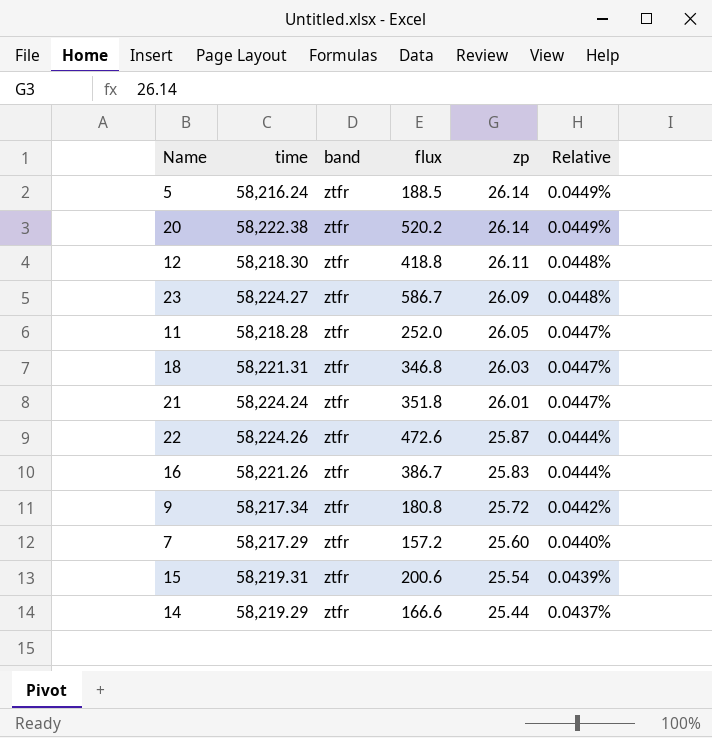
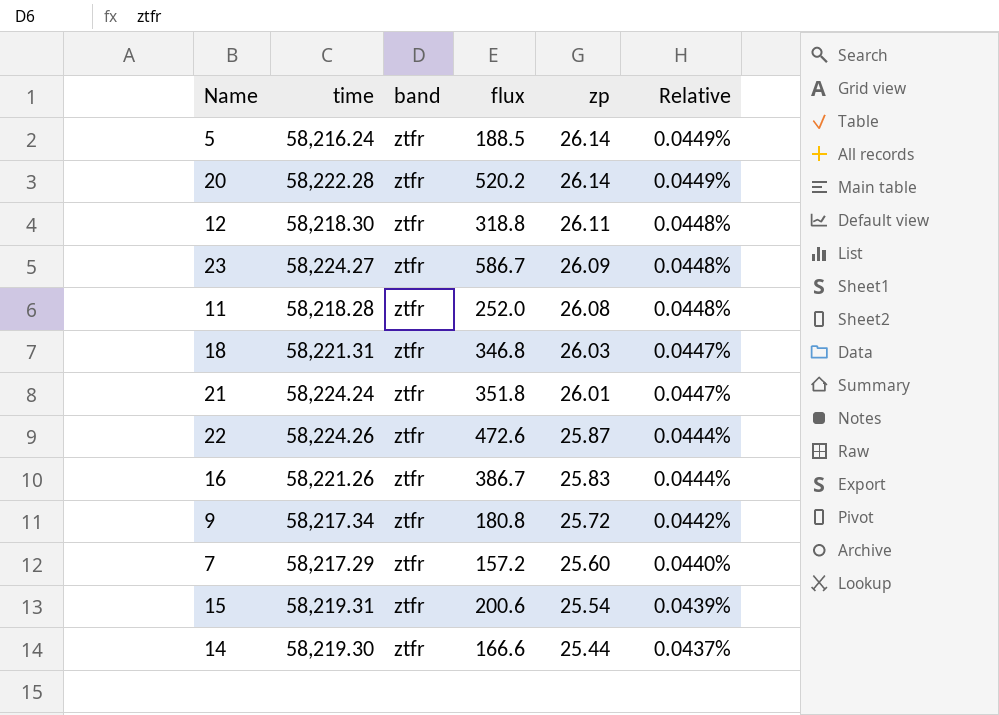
20 | time: 58,222.38 -> 58,222.28
12 | flux: 418.8 -> 318.8
11 | zp: 26.05 -> 26.08
11 | Relative: 0.0447% -> 0.0448%
14 | time: 58,219.29 -> 58,219.30

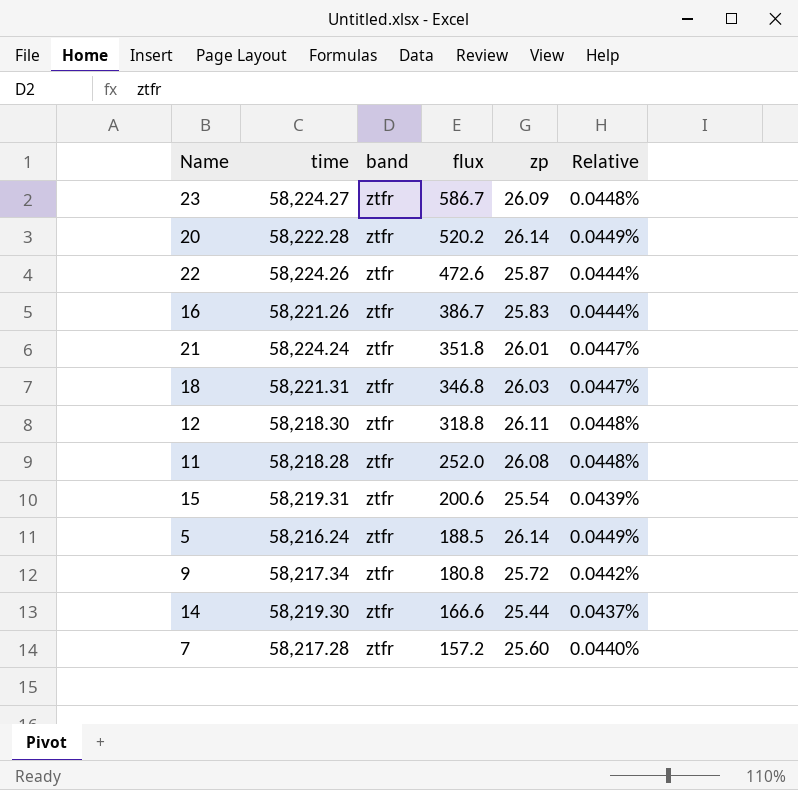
row order: zp descending -> flux descending
7 | time: 58,217.29 -> 58,217.28

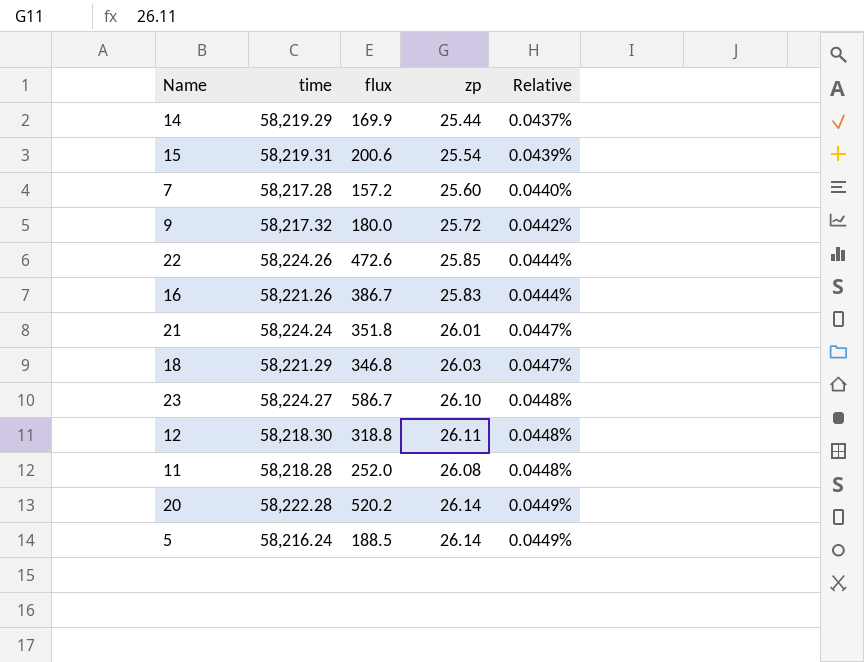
row order: flux descending -> Relative ascending
column band | position: 3 -> none
14 | time: 58,219.30 -> 58,219.29
14 | flux: 166.6 -> 169.9
9 | time: 58,217.34 -> 58,217.32
9 | flux: 180.8 -> 180.0
22 | zp: 25.87 -> 25.85
18 | time: 58,221.31 -> 58,221.29
23 | zp: 26.09 -> 26.10

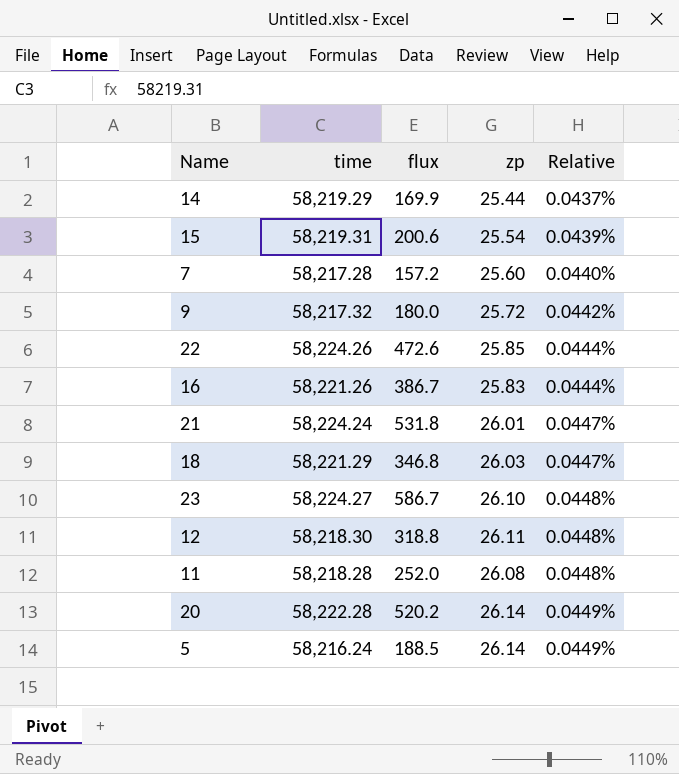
21 | flux: 351.8 -> 531.8

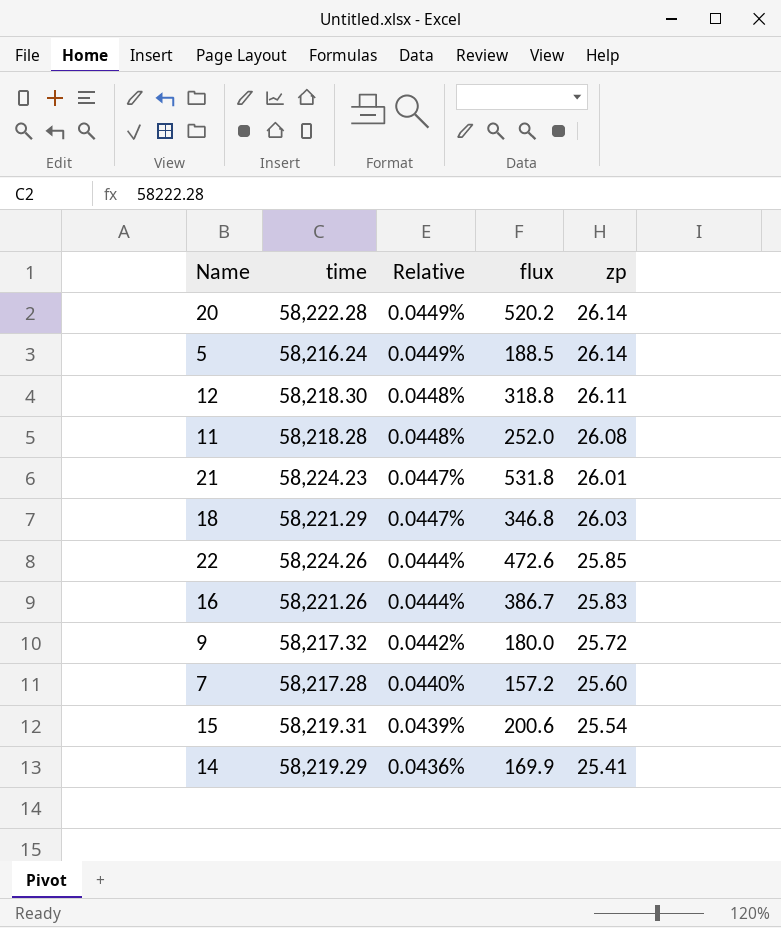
row order: Relative ascending -> Relative descending
column Relative | position: 5 -> 3
row 23: 58,224.27 | 586.7 | 26.10 | 0.0448% -> none
21 | time: 58,224.24 -> 58,224.23
14 | Relative: 0.0437% -> 0.0436%
14 | zp: 25.44 -> 25.41

